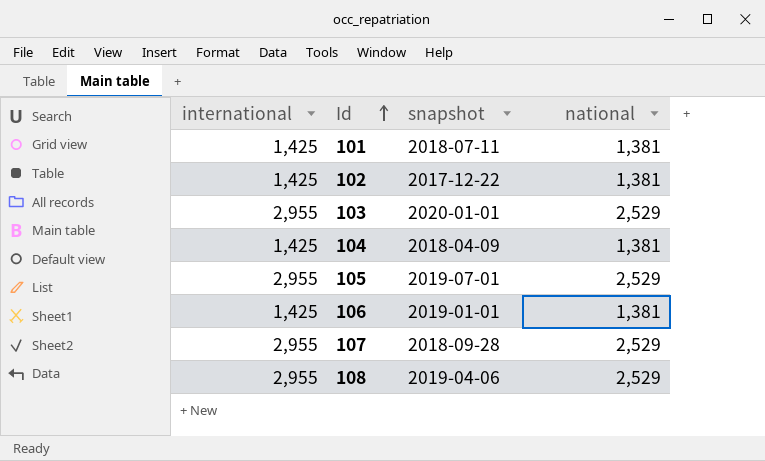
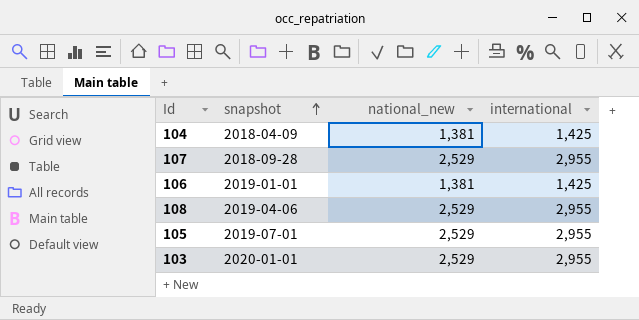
row order: Id ascending -> snapshot ascending
column name: national -> national_new
column international | position: 1 -> 4
row 101: 1,425 | 2018-07-11 | 1,381 -> none
row 102: 1,425 | 2017-12-22 | 1,381 -> none

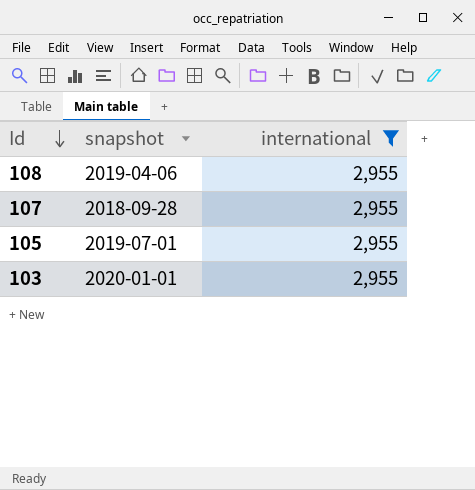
filter: none -> international = 2,955
row order: snapshot ascending -> Id descending
column national_new | position: 3 -> none

